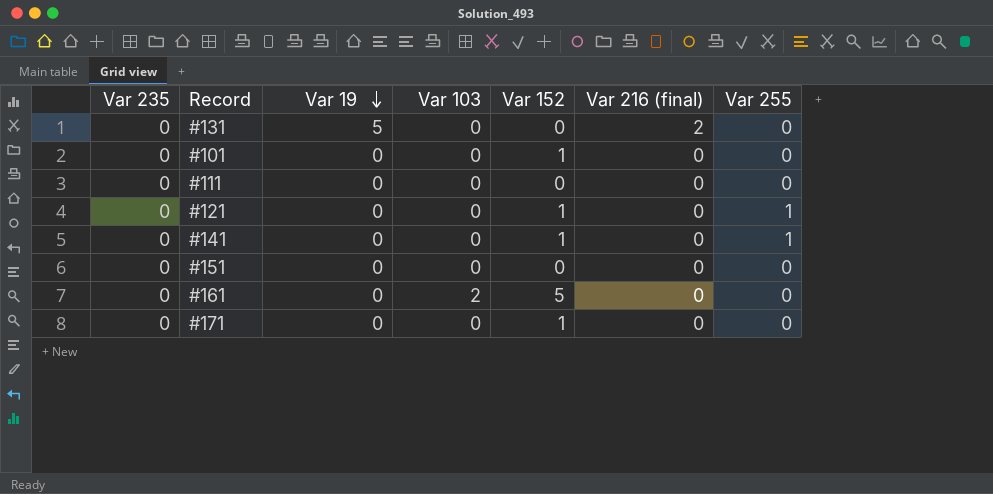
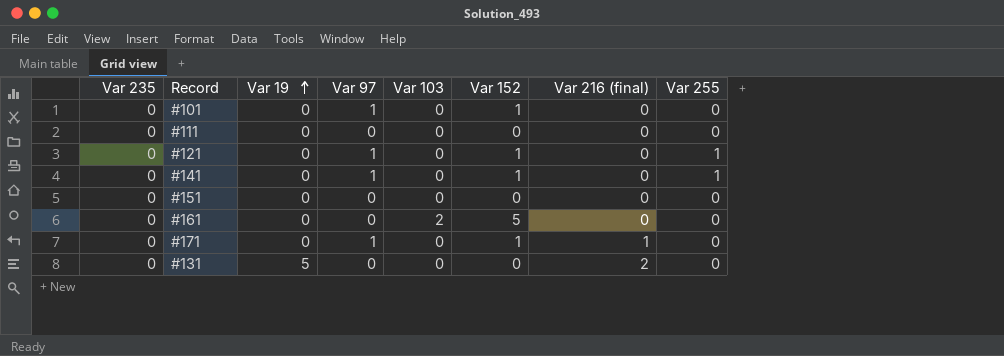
row order: Var 19 descending -> Var 19 ascending
column Var 97 | position: none -> 4
#171 | Var 216 (final): 0 -> 1

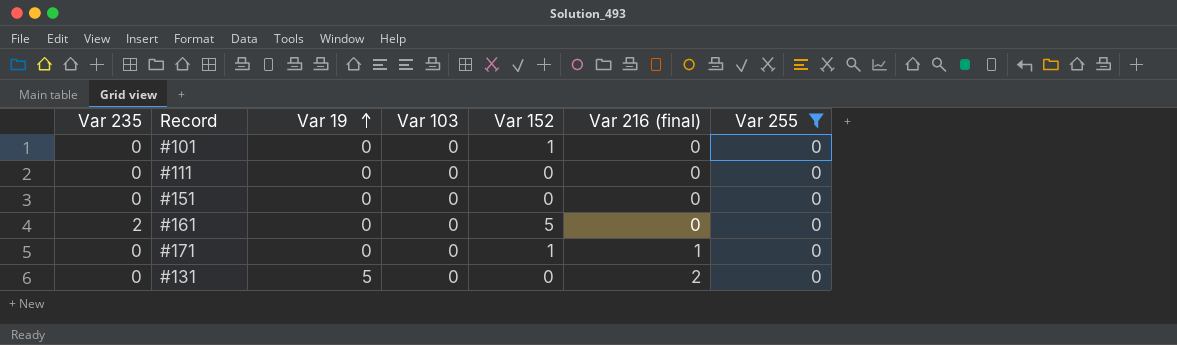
filter: none -> Var 255 = 0
column Var 97 | position: 4 -> none
#161 | Var 235: 0 -> 2
#161 | Var 103: 2 -> 0

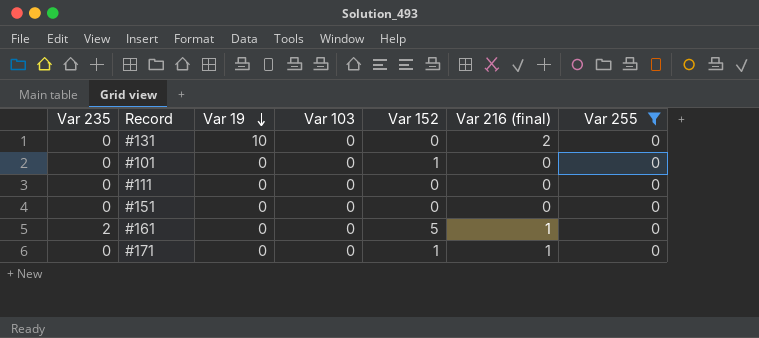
row order: Var 19 ascending -> Var 19 descending
#131 | Var 19: 5 -> 10
#161 | Var 216 (final): 0 -> 1

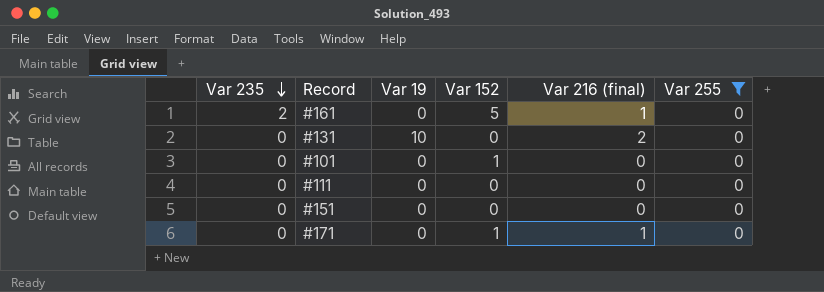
row order: Var 19 descending -> Var 235 descending
column Var 103 | position: 4 -> none

